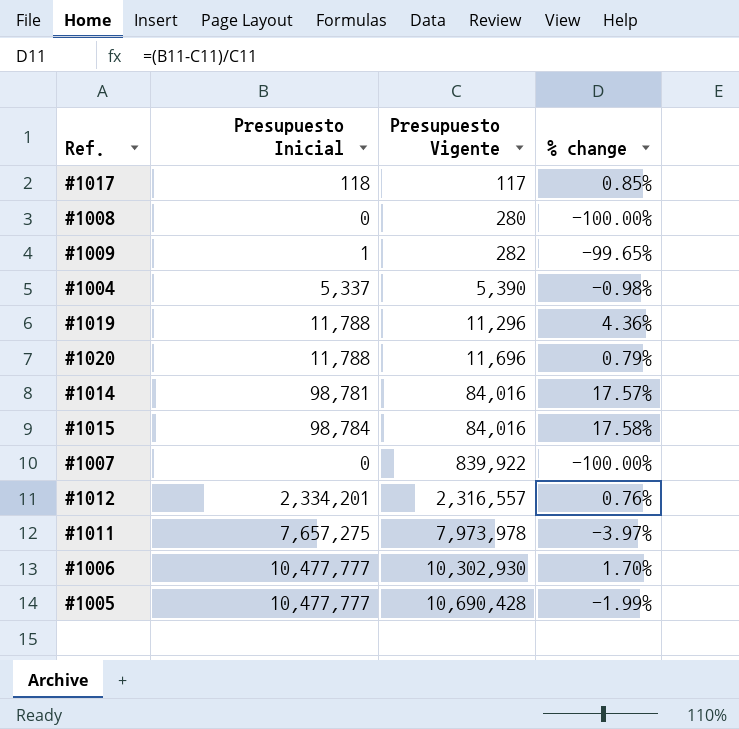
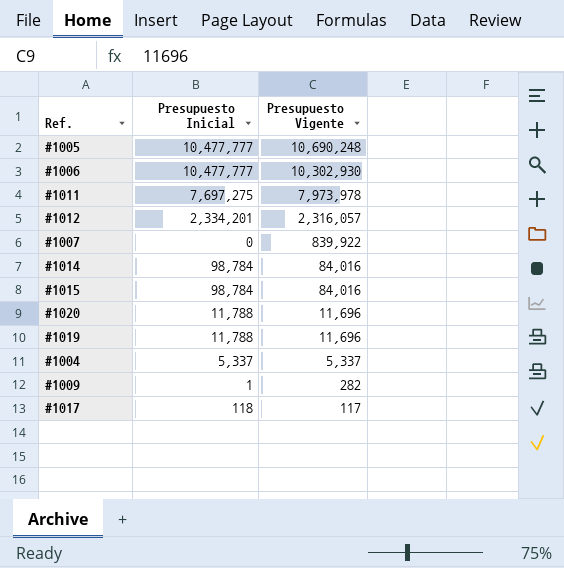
row order: Presupuesto Vigente ascending -> Presupuesto Vigente descending
column % change | formula: ([Presupuesto Inicial] - [Presupuesto Vigente]) / [Presupuesto Vigente] -> none
row #1008: 0 | 280 | -100.00% -> none
#1005 | Presupuesto Vigente: 10,690,428 -> 10,690,248
#1011 | Presupuesto Inicial: 7,657,275 -> 7,697,275
#1012 | Presupuesto Vigente: 2,316,557 -> 2,316,057
#1014 | Presupuesto Inicial: 98,781 -> 98,784
#1019 | Presupuesto Vigente: 11,296 -> 11,696
#1004 | Presupuesto Vigente: 5,390 -> 5,337

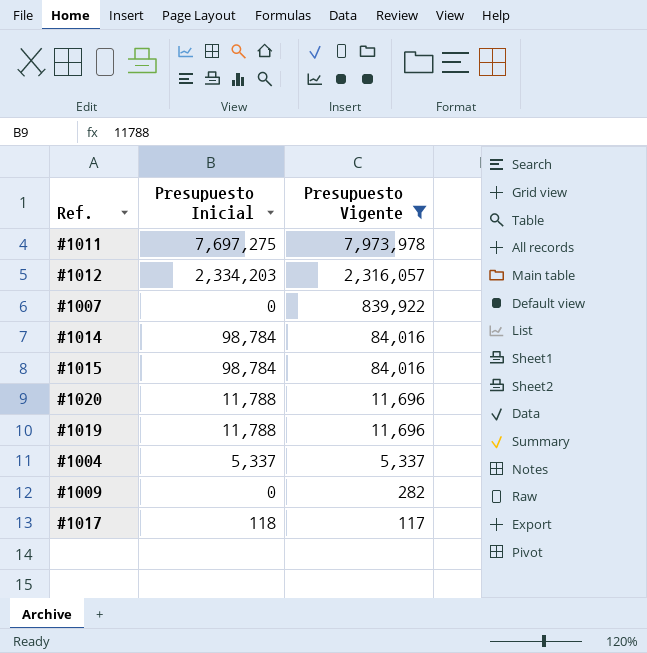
filter: none -> Presupuesto Vigente <= 7,973,978
#1012 | Presupuesto Inicial: 2,334,201 -> 2,334,203
#1009 | Presupuesto Inicial: 1 -> 0

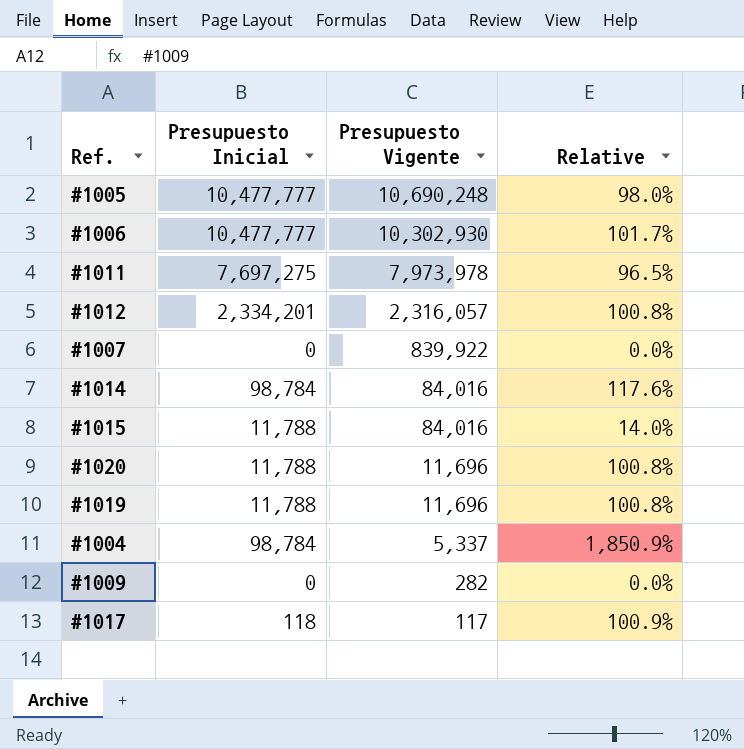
filter: Presupuesto Vigente <= 7,973,978 -> none
column Relative | formula: none -> [Presupuesto Inicial] / [Presupuesto Vigente]
#1012 | Presupuesto Inicial: 2,334,203 -> 2,334,201
#1015 | Presupuesto Inicial: 98,784 -> 11,788
#1004 | Presupuesto Inicial: 5,337 -> 98,784

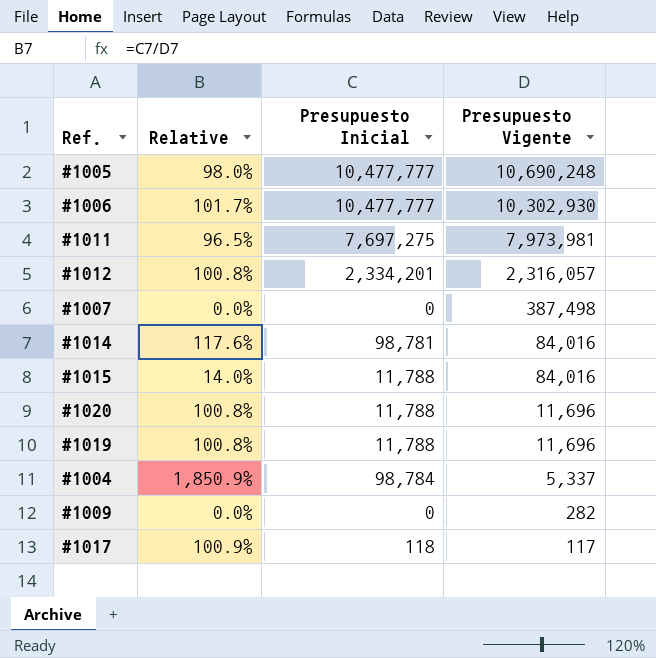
column Relative | position: 4 -> 2
#1011 | Presupuesto Vigente: 7,973,978 -> 7,973,981
#1007 | Presupuesto Vigente: 839,922 -> 387,498
#1014 | Presupuesto Inicial: 98,784 -> 98,781

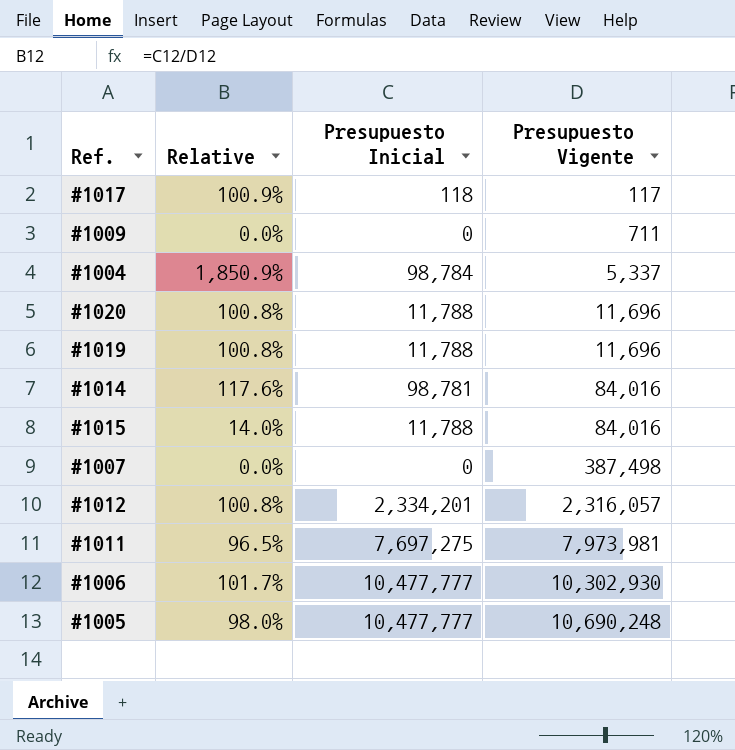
row order: Presupuesto Vigente descending -> Presupuesto Vigente ascending
#1009 | Presupuesto Vigente: 282 -> 711

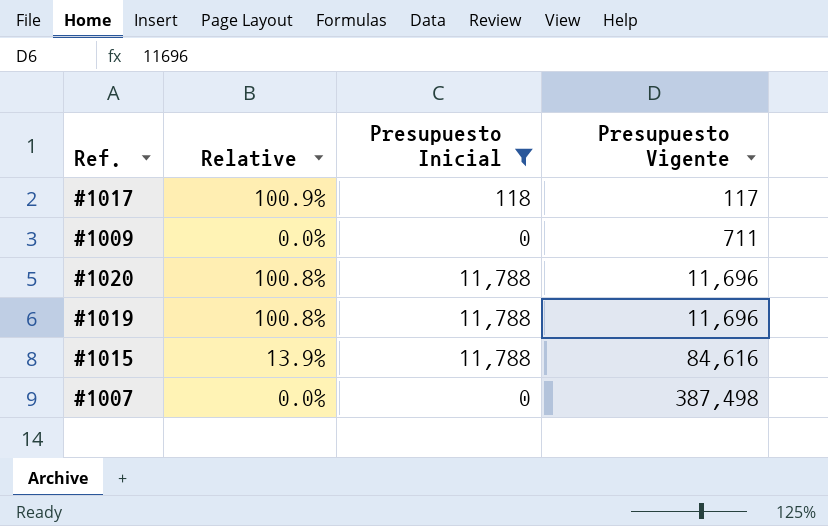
filter: none -> Presupuesto Inicial <= 11,788
#1015 | Relative: 14.0% -> 13.9%
#1015 | Presupuesto Vigente: 84,016 -> 84,616

